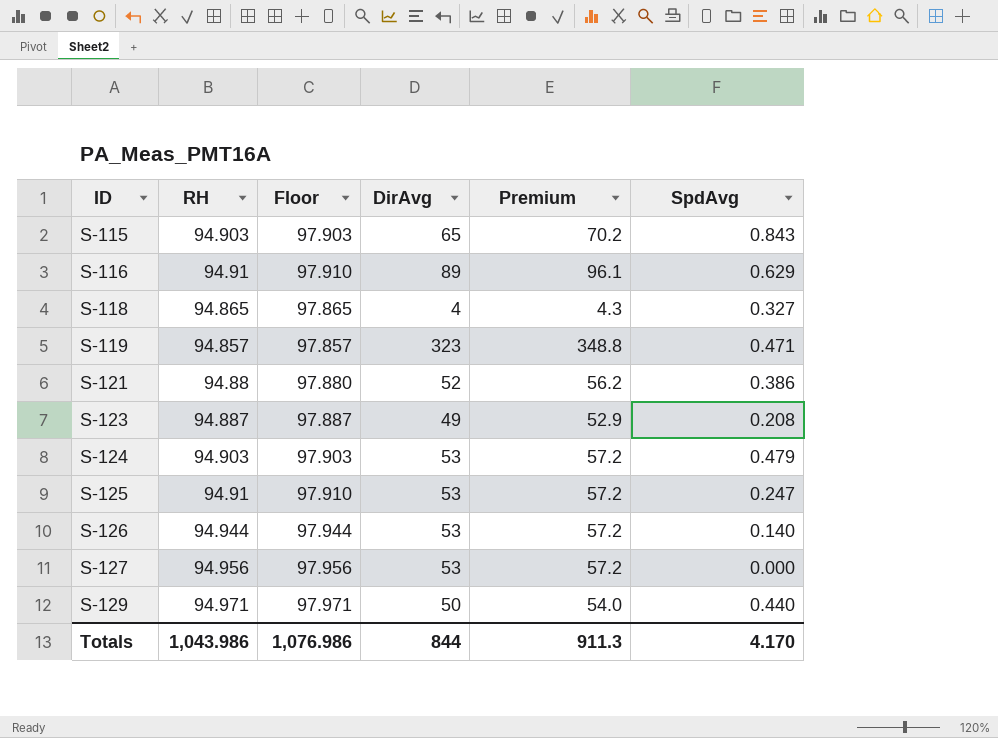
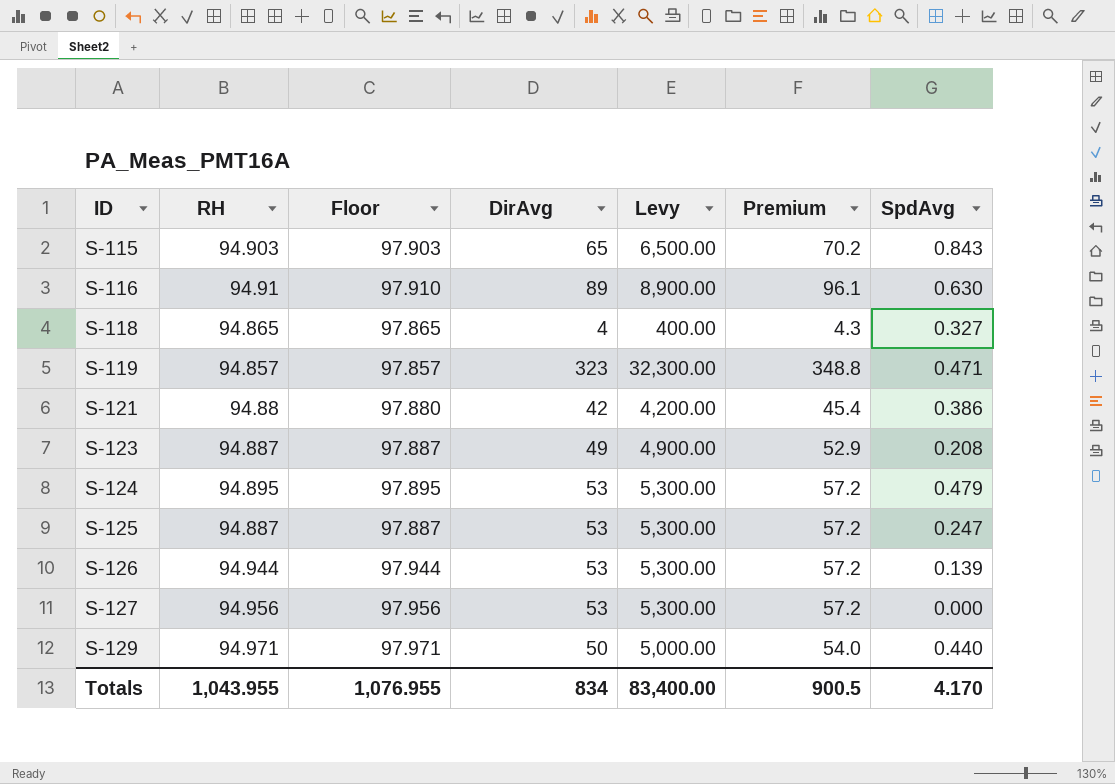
column Levy | formula: none -> [DirAvg] * 100
S-116 | SpdAvg: 0.629 -> 0.630
S-121 | DirAvg: 52 -> 42
S-121 | Premium: 56.2 -> 45.4
S-124 | RH: 94.903 -> 94.895
S-124 | Floor: 97.903 -> 97.895
S-125 | RH: 94.91 -> 94.887
S-125 | Floor: 97.910 -> 97.887
S-126 | SpdAvg: 0.140 -> 0.139
Totals | RH: 1,043.986 -> 1,043.955
Totals | Floor: 1,076.986 -> 1,076.955
Totals | DirAvg: 844 -> 834
Totals | Premium: 911.3 -> 900.5

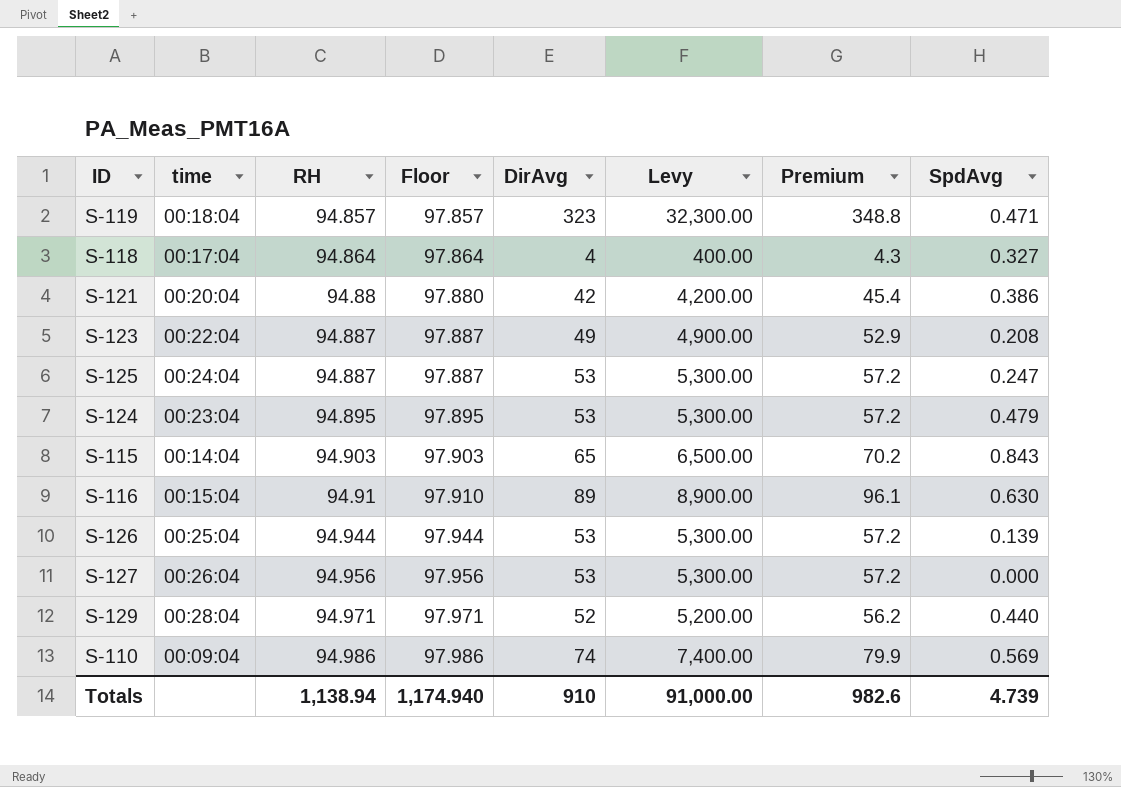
row order: ID ascending -> RH ascending
column time | position: none -> 2
S-118 | RH: 94.865 -> 94.864
S-118 | Floor: 97.865 -> 97.864
S-129 | DirAvg: 50 -> 52
S-129 | Levy: 5,000.00 -> 5,200.00
S-129 | Premium: 54.0 -> 56.2
row S-110: none -> 00:09:04 | 94.986 | 97.986 | 74 | 7,400.00 | 79.9 | 0.569
Totals | RH: 1,043.955 -> 1,138.94
Totals | Floor: 1,076.955 -> 1,174.940
Totals | DirAvg: 834 -> 910
Totals | Levy: 83,400.00 -> 91,000.00
Totals | Premium: 900.5 -> 982.6
Totals | SpdAvg: 4.170 -> 4.739

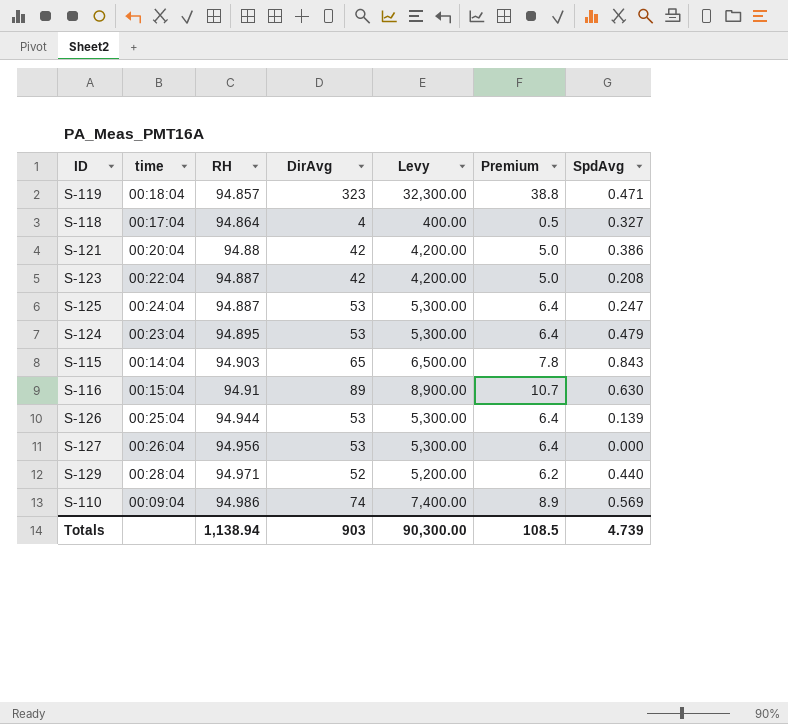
column Floor | formula: [RH] + 3 -> none
column Premium | formula: [DirAvg] * 1.08 -> [DirAvg] * 0.12
S-123 | DirAvg: 49 -> 42
S-123 | Levy: 4,900.00 -> 4,200.00
Totals | DirAvg: 910 -> 903
Totals | Levy: 91,000.00 -> 90,300.00
Totals | Premium: 982.6 -> 108.5

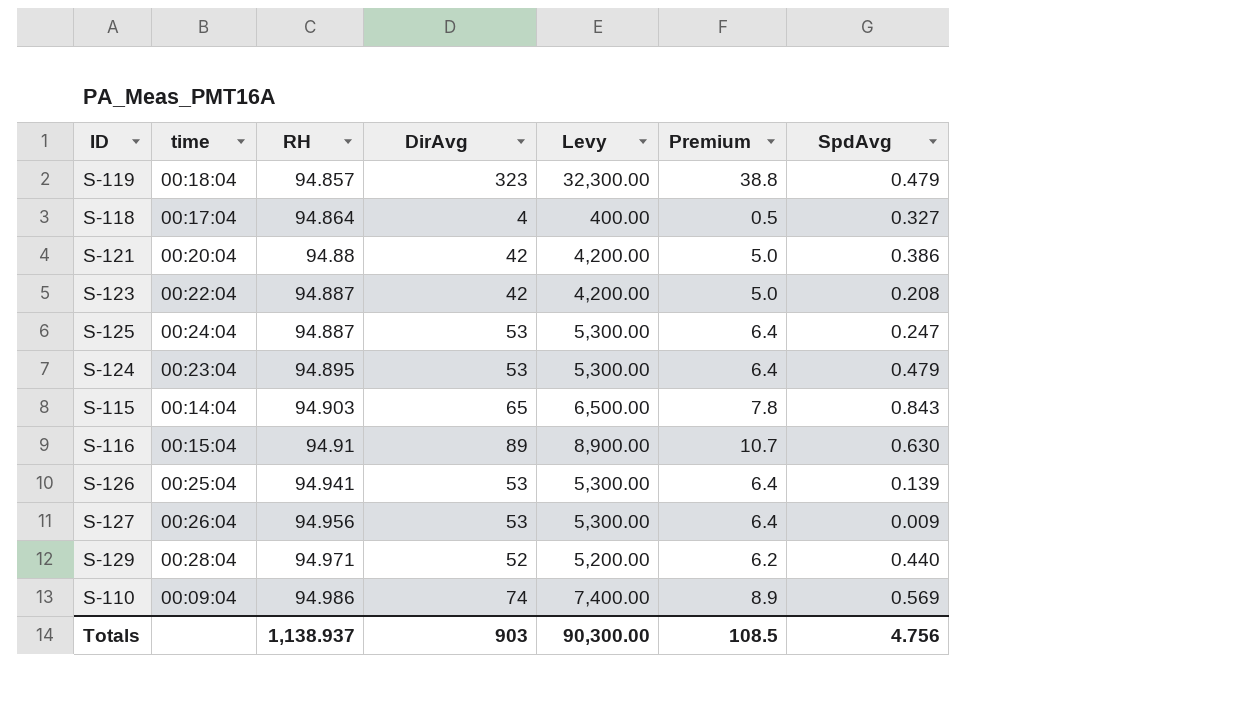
S-119 | SpdAvg: 0.471 -> 0.479
S-126 | RH: 94.944 -> 94.941
S-127 | SpdAvg: 0.000 -> 0.009
Totals | RH: 1,138.94 -> 1,138.937
Totals | SpdAvg: 4.739 -> 4.756

